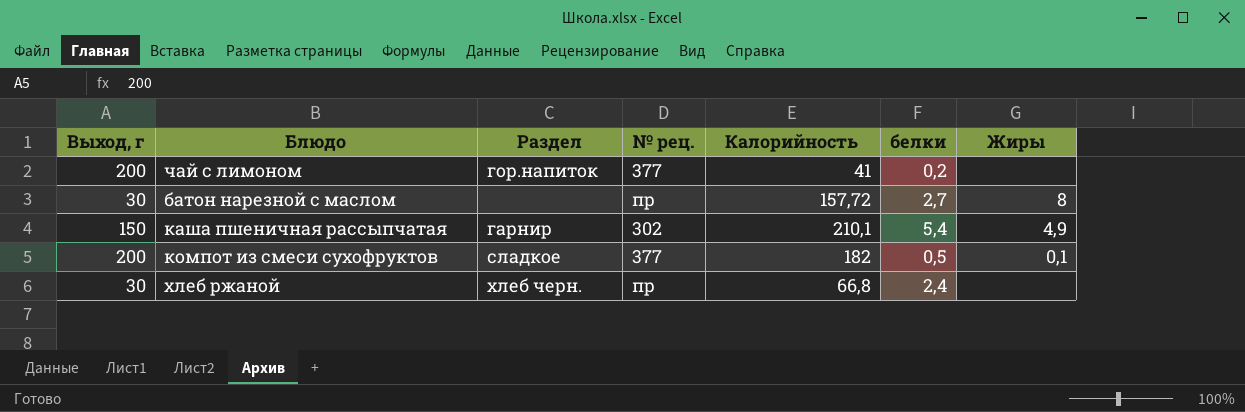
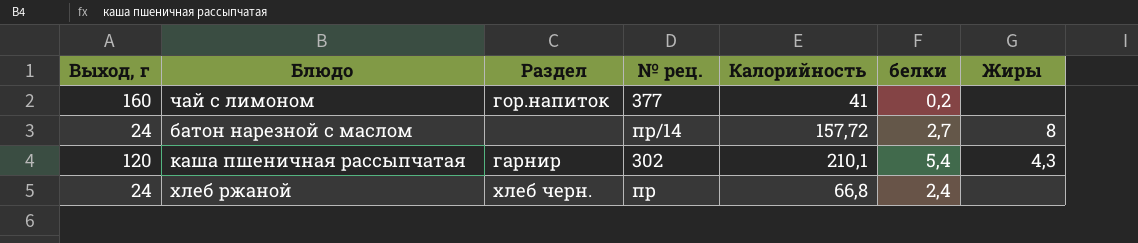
row компот из смеси сухофруктов: 200 | сладкое | 377 | 182 | 0,5 | 0,1 -> none
чай с лимоном | Выход, г: 200 -> 160
батон нарезной с маслом | Выход, г: 30 -> 24
батон нарезной с маслом | № рец.: пр -> пр/14
каша пшеничная рассыпчатая | Выход, г: 150 -> 120
каша пшеничная рассыпчатая | Жиры: 4,9 -> 4,3
хлеб ржаной | Выход, г: 30 -> 24

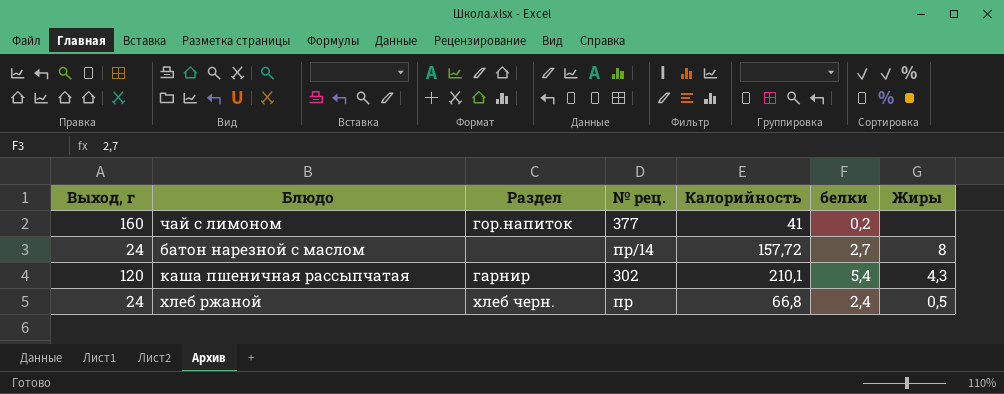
хлеб ржаной | Жиры: none -> 0,5

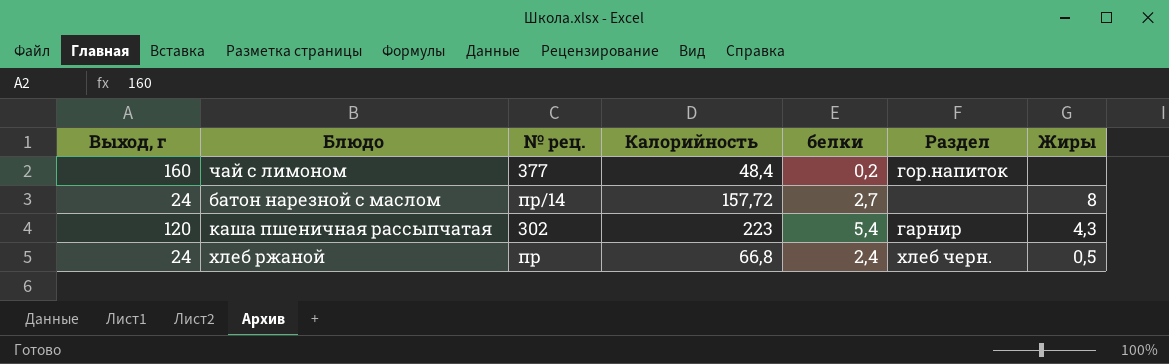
column Раздел | position: 3 -> 6
чай с лимоном | Калорийность: 41 -> 48,4
каша пшеничная рассыпчатая | Калорийность: 210,1 -> 223

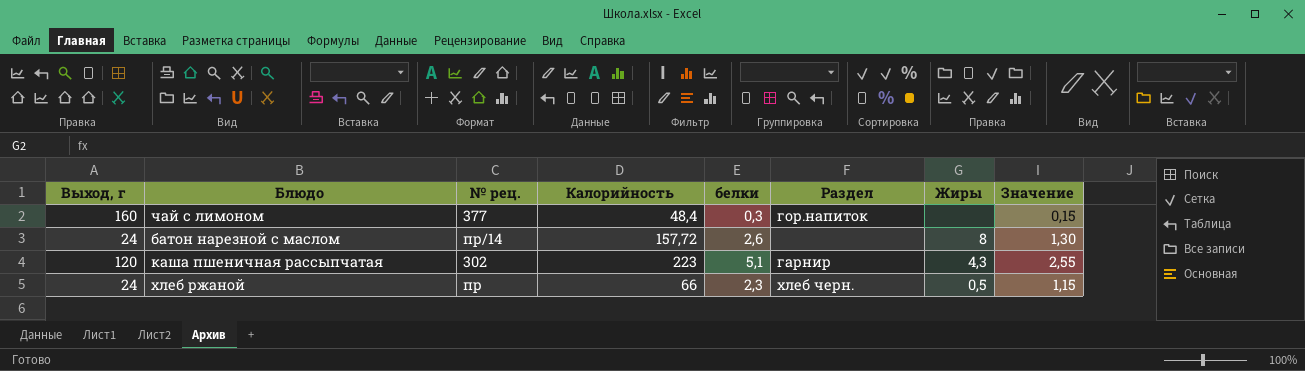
column Значение | formula: none -> [белки] * 0,5
чай с лимоном | белки: 0,2 -> 0,3
батон нарезной с маслом | белки: 2,7 -> 2,6
каша пшеничная рассыпчатая | белки: 5,4 -> 5,1
хлеб ржаной | Калорийность: 66,8 -> 66
хлеб ржаной | белки: 2,4 -> 2,3

